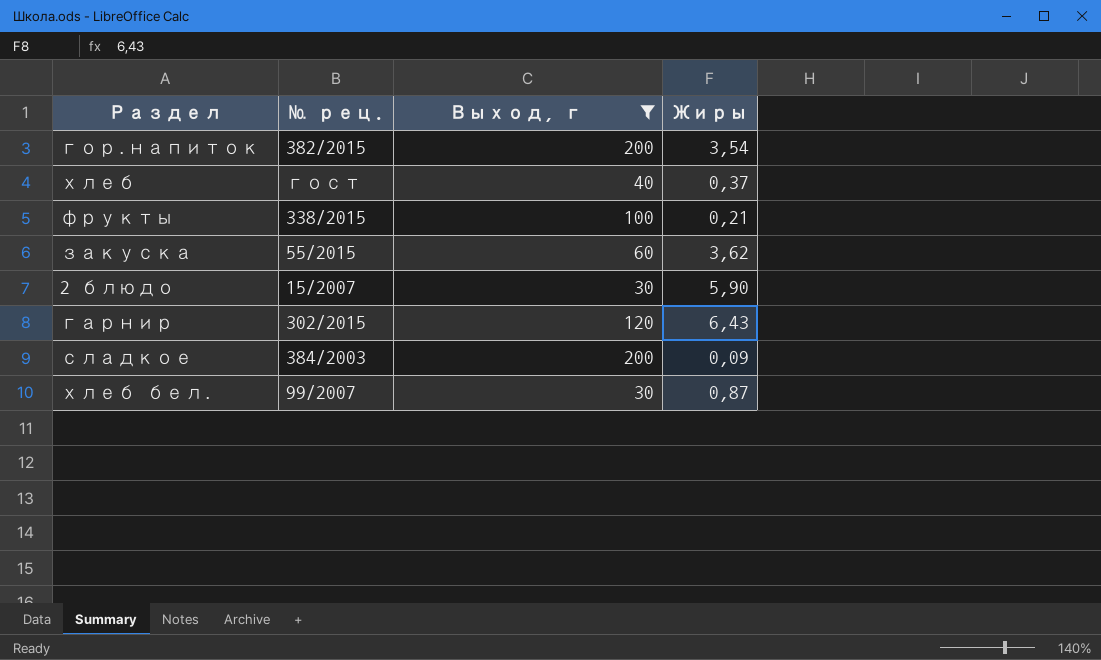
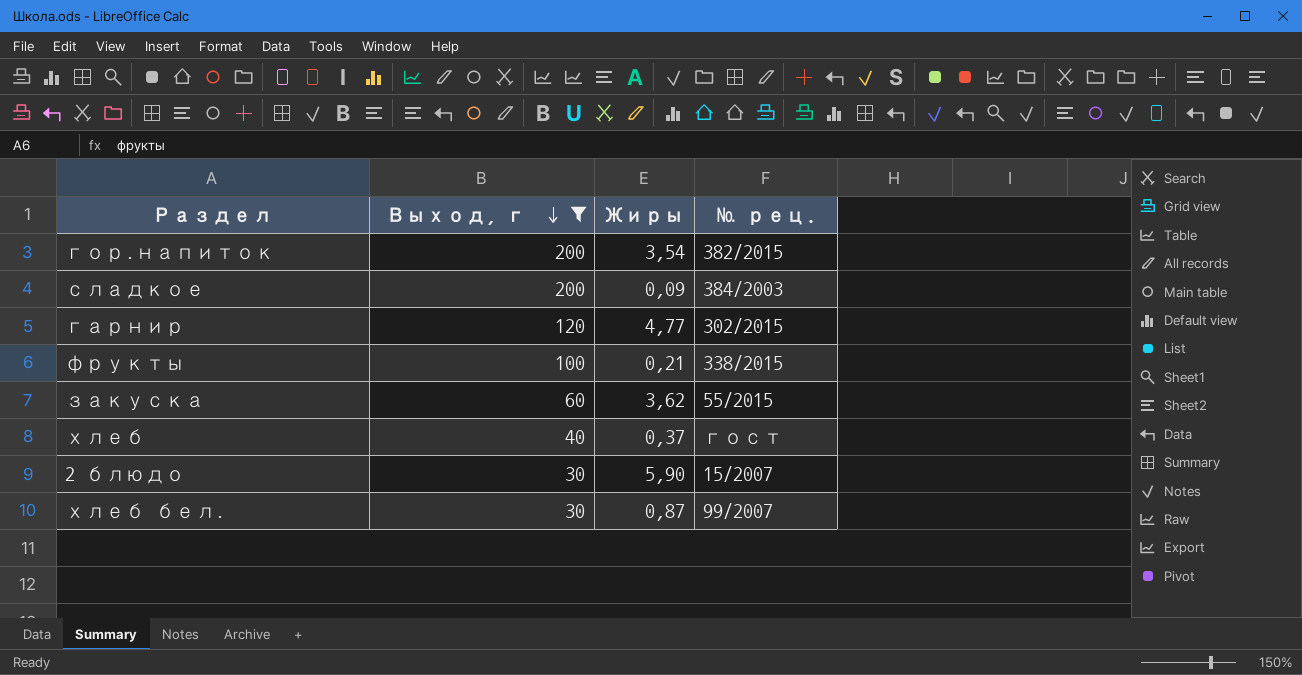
row order: none -> Выход, г descending
column № рец. | position: 2 -> 4
гарнир | Жиры: 6,43 -> 4,77

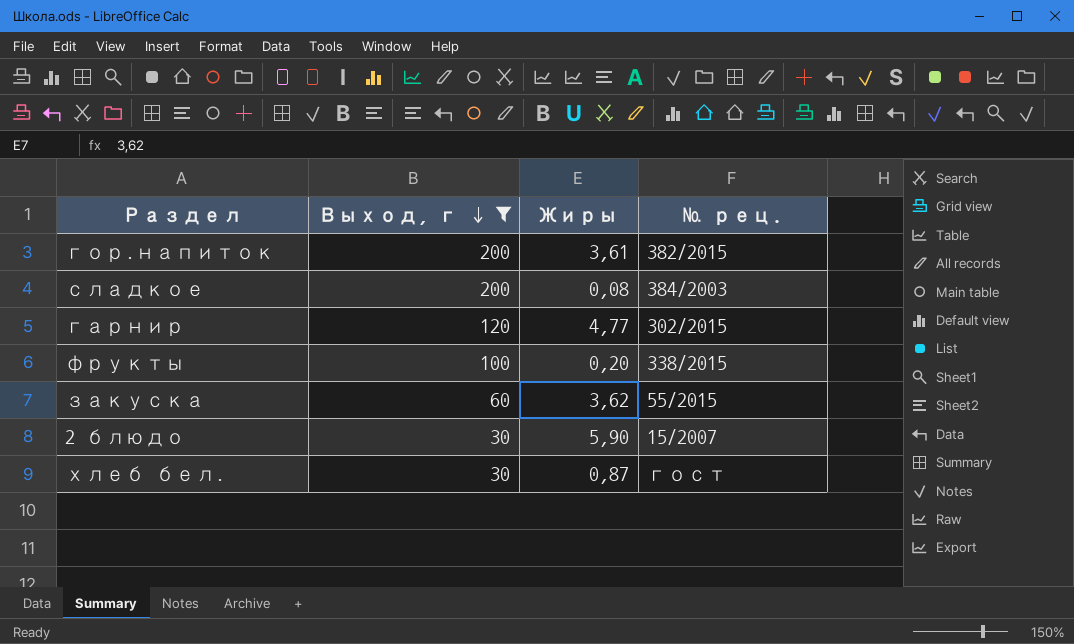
row хлеб: 40 | 0,37 | гост -> none
гор.напиток | Жиры: 3,54 -> 3,61
сладкое | Жиры: 0,09 -> 0,08
фрукты | Жиры: 0,21 -> 0,20
хлеб бел. | № рец.: 99/2007 -> гост

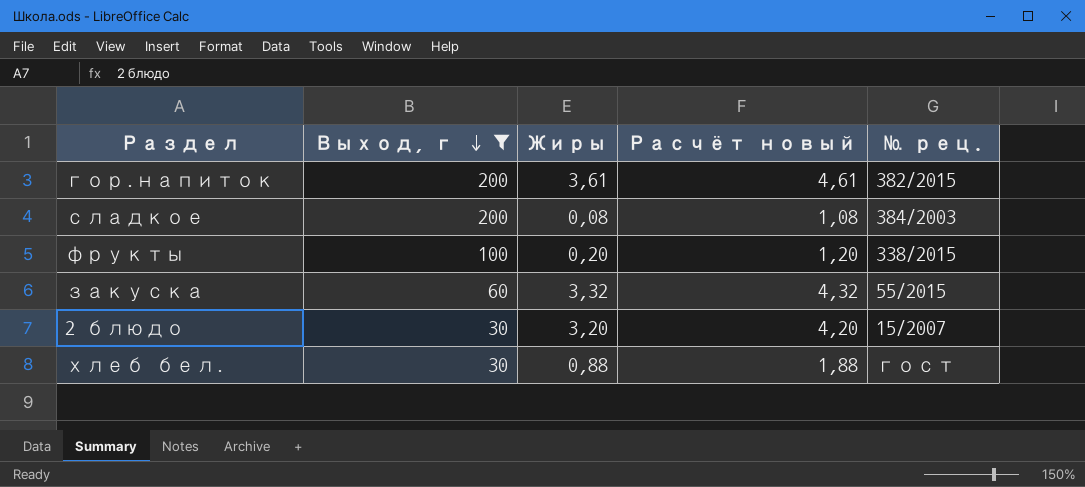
column Расчёт новый | formula: none -> [Жиры] + 1
row гарнир: 120 | 4,77 | 302/2015 -> none
закуска | Жиры: 3,62 -> 3,32
2 блюдо | Жиры: 5,90 -> 3,20
хлеб бел. | Жиры: 0,87 -> 0,88

